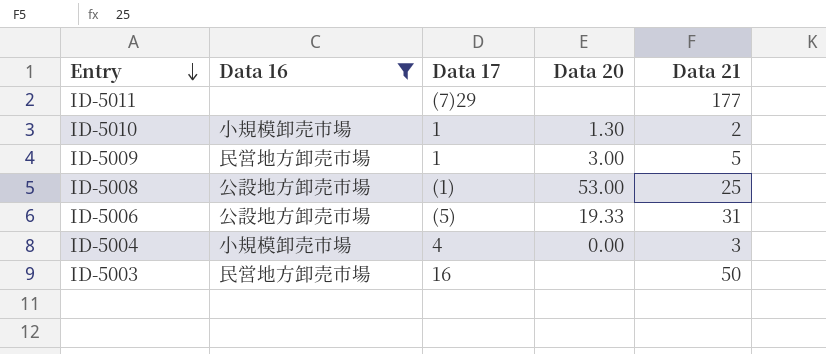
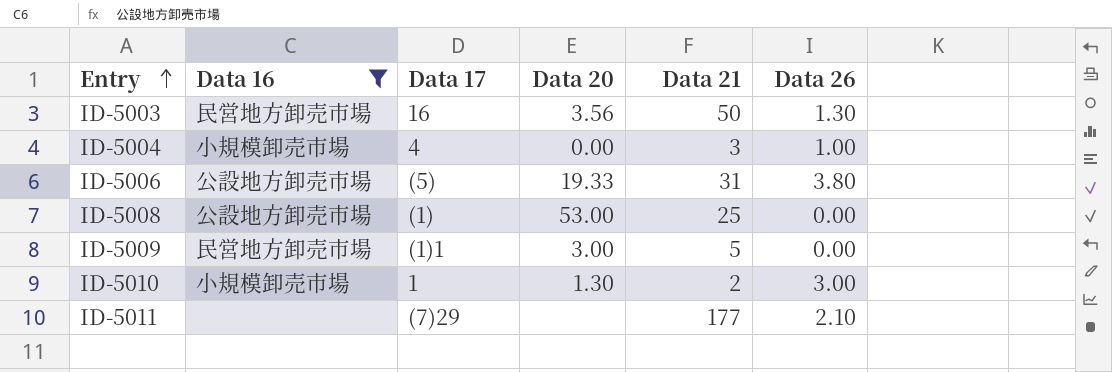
row order: Entry descending -> Entry ascending
column Data 26 | position: none -> 6
ID-5003 | Data 20: none -> 3.56
ID-5009 | Data 17: 1 -> (1)1

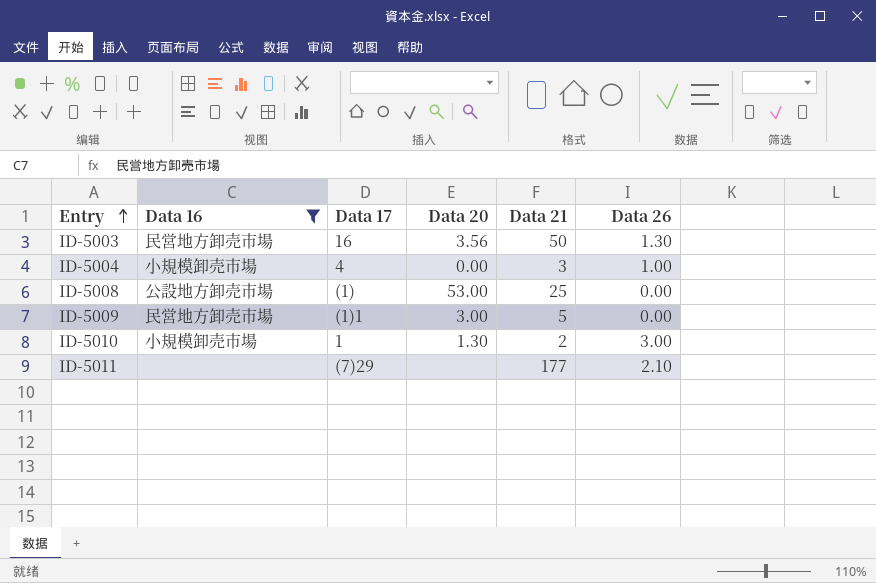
row ID-5006: 公設地方卸売市場 | (5) | 19.33 | 31 | 3.80 -> none

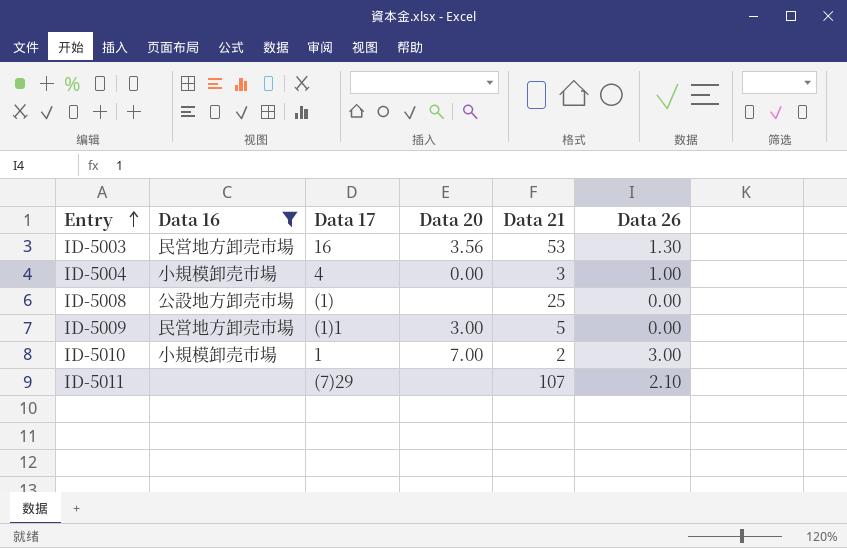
ID-5003 | Data 21: 50 -> 53
ID-5008 | Data 20: 53.00 -> none
ID-5010 | Data 20: 1.30 -> 7.00
ID-5011 | Data 21: 177 -> 107

